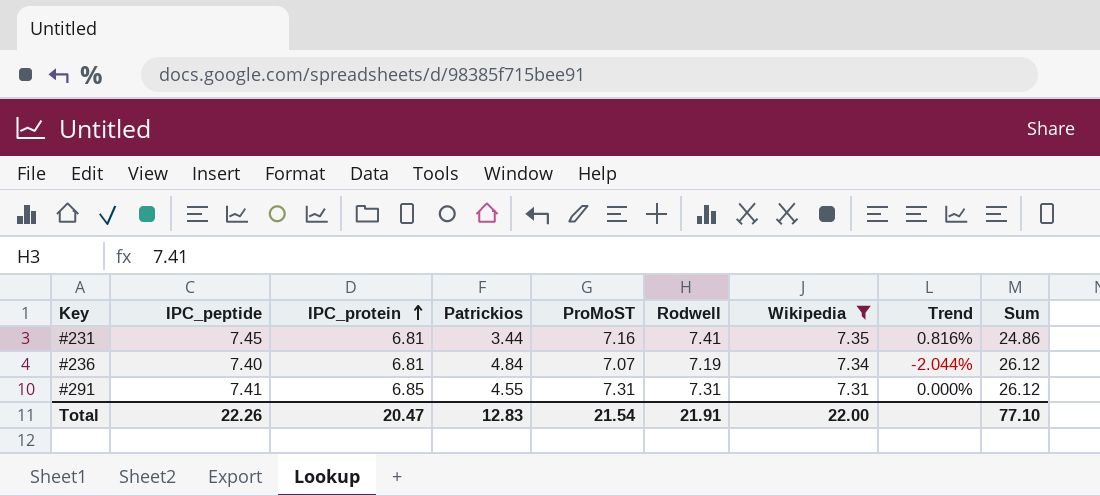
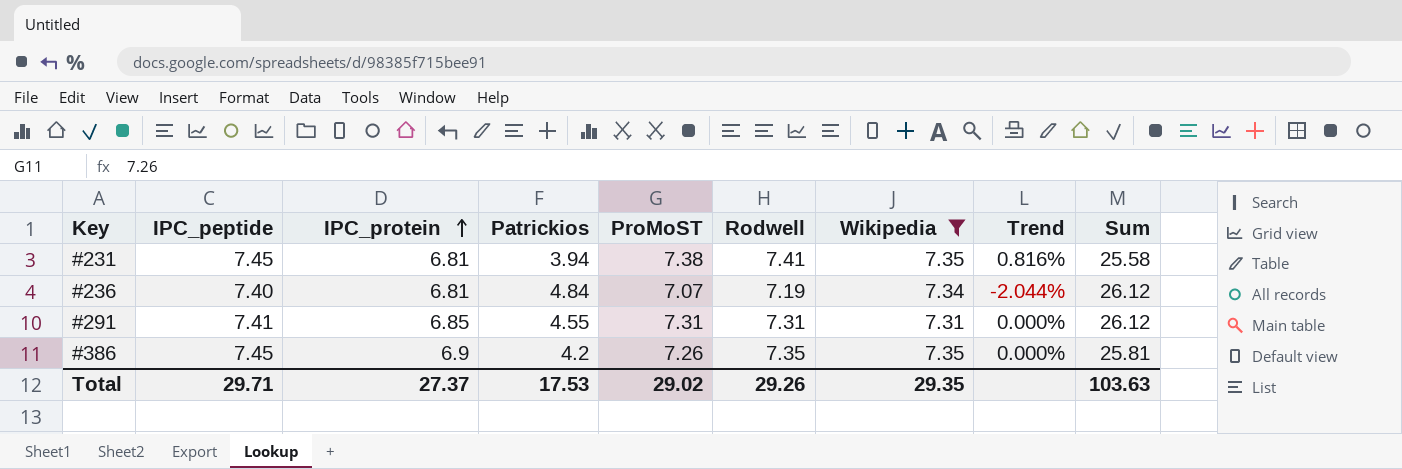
#231 | Patrickios: 3.44 -> 3.94
#231 | ProMoST: 7.16 -> 7.38
#231 | Sum: 24.86 -> 25.58
row #386: none -> 7.45 | 6.9 | 4.2 | 7.26 | 7.35 | 7.35 | 0.000% | 25.81
Total | IPC_peptide: 22.26 -> 29.71
Total | IPC_protein: 20.47 -> 27.37
Total | Patrickios: 12.83 -> 17.53
Total | ProMoST: 21.54 -> 29.02
Total | Rodwell: 21.91 -> 29.26
Total | Wikipedia: 22.00 -> 29.35
Total | Sum: 77.10 -> 103.63

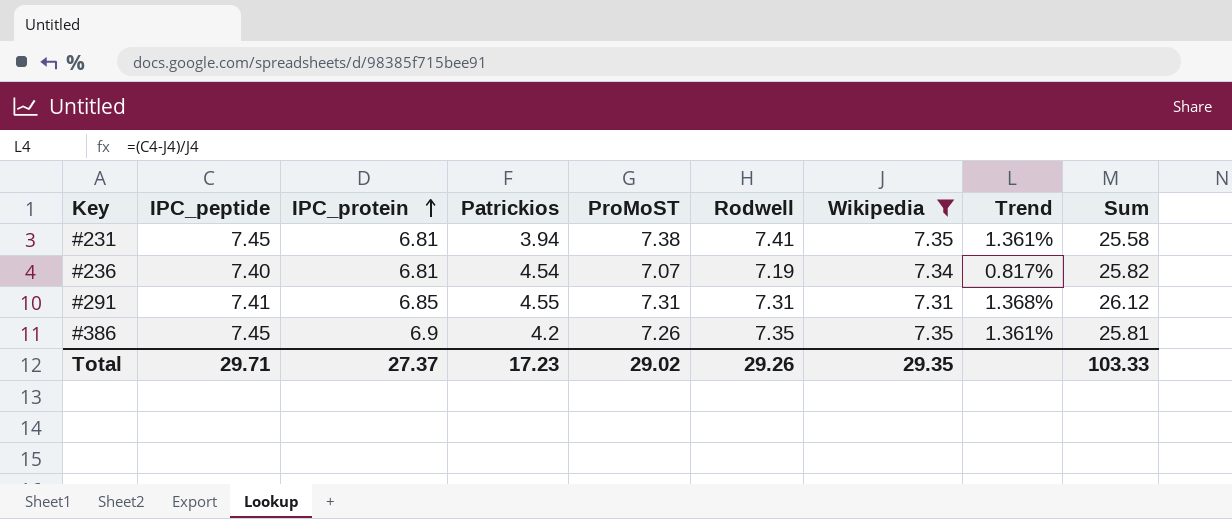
column Trend | formula: ([Rodwell] - [Wikipedia]) / [Wikipedia] -> ([IPC_peptide] - [Wikipedia]) / [Wikipedia]
#236 | Patrickios: 4.84 -> 4.54
#236 | Sum: 26.12 -> 25.82
Total | Patrickios: 17.53 -> 17.23
Total | Sum: 103.63 -> 103.33

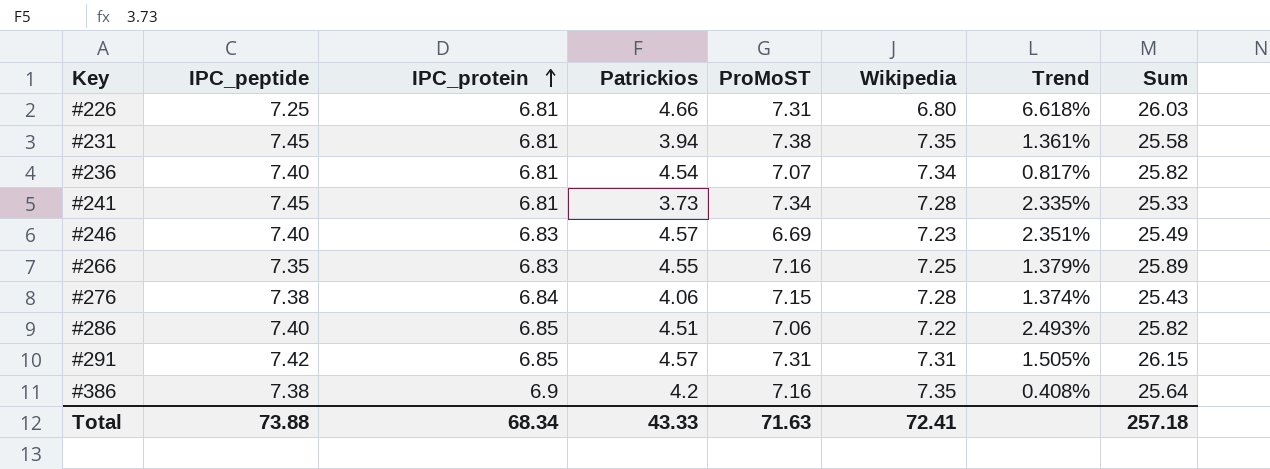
filter: Wikipedia >= 7.31 -> none
column Rodwell | position: 6 -> none
#291 | IPC_peptide: 7.41 -> 7.42
#291 | Patrickios: 4.55 -> 4.57
#291 | Trend: 1.368% -> 1.505%
#291 | Sum: 26.12 -> 26.15
#386 | IPC_peptide: 7.45 -> 7.38
#386 | ProMoST: 7.26 -> 7.16
#386 | Trend: 1.361% -> 0.408%
#386 | Sum: 25.81 -> 25.64
Total | IPC_peptide: 29.71 -> 73.88
Total | IPC_protein: 27.37 -> 68.34
Total | Patrickios: 17.23 -> 43.33
Total | ProMoST: 29.02 -> 71.63
Total | Wikipedia: 29.35 -> 72.41
Total | Sum: 103.33 -> 257.18

